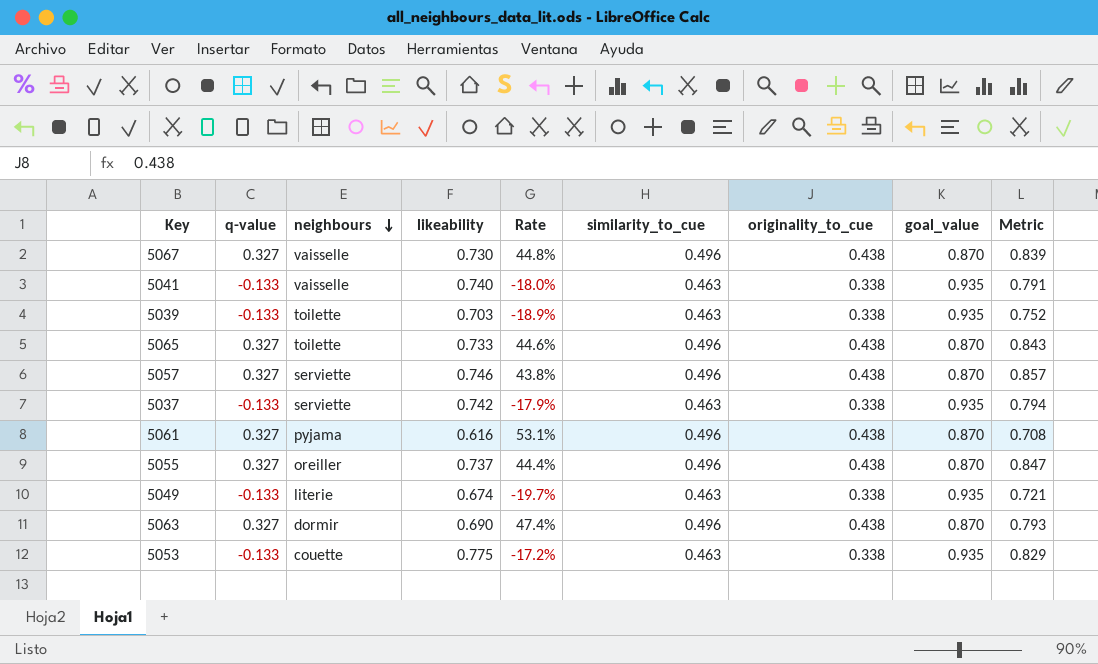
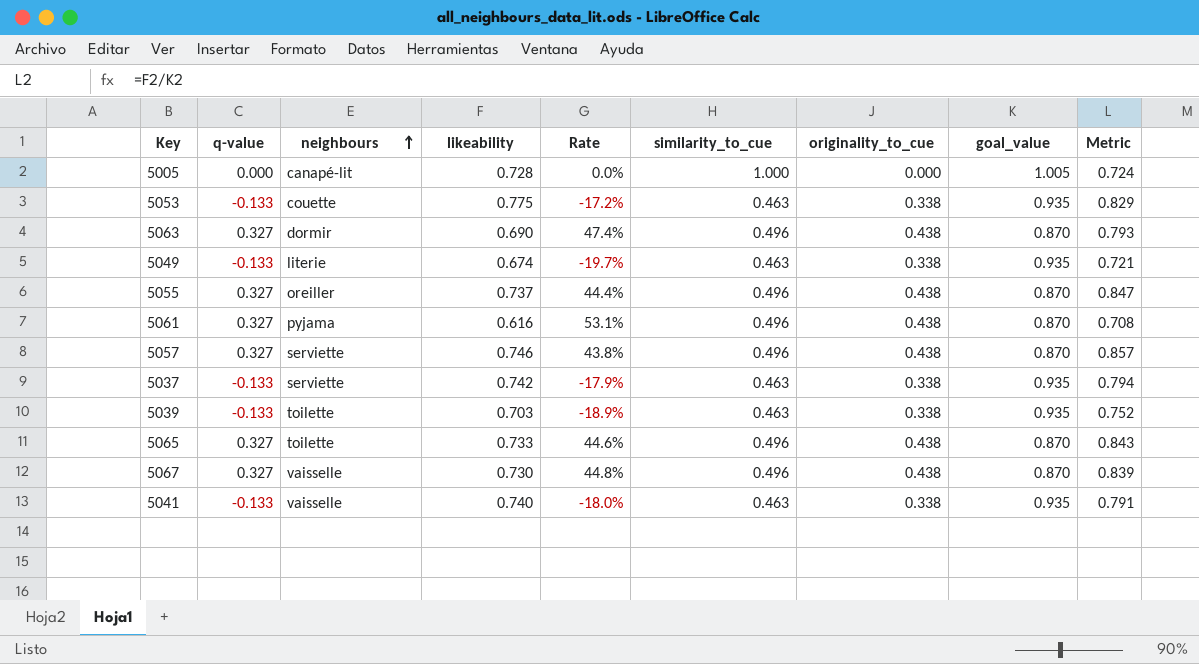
row order: neighbours descending -> neighbours ascending
row 5005: none -> 0.000 | canapé-lit | 0.728 | 0.0% | 1.000 | 0.000 | 1.005 | 0.724

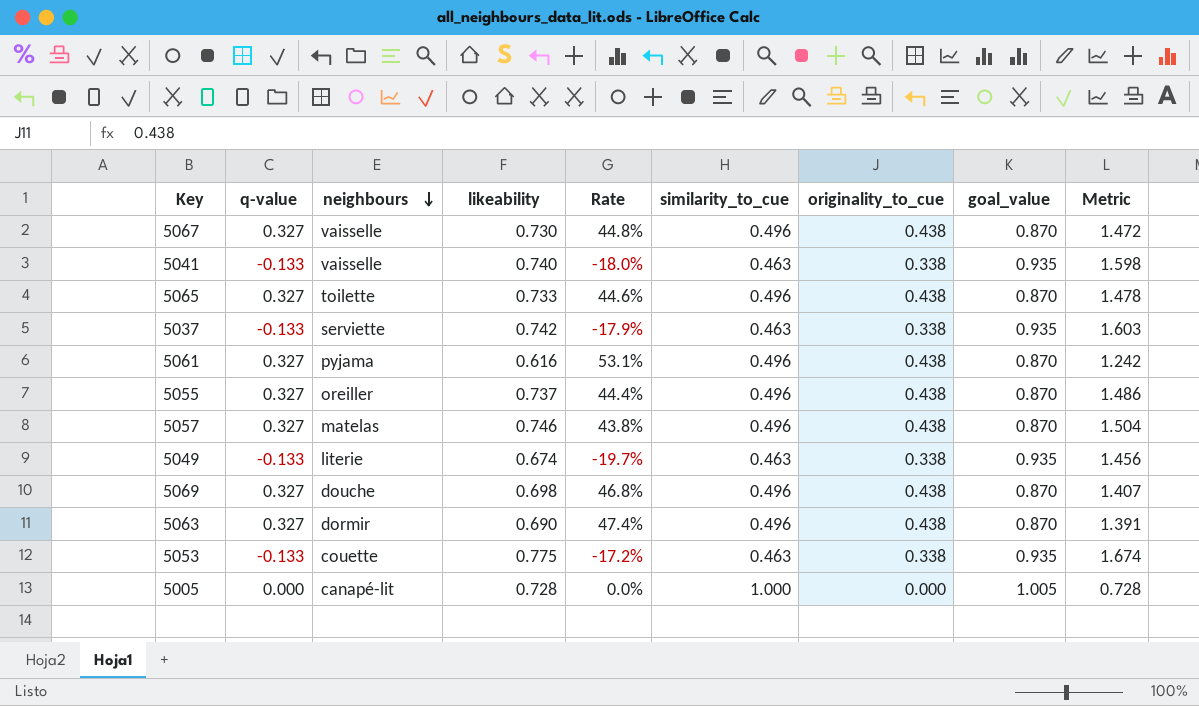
row order: neighbours ascending -> neighbours descending
column Metric | formula: [likeability] / [goal_value] -> [likeability] / [similarity_to_cue]
row 5039: -0.133 | toilette | 0.703 | -18.9% | 0.463 | 0.338 | 0.935 | 0.752 -> none
5057 | neighbours: serviette -> matelas
row 5069: none -> 0.327 | douche | 0.698 | 46.8% | 0.496 | 0.438 | 0.870 | 1.407

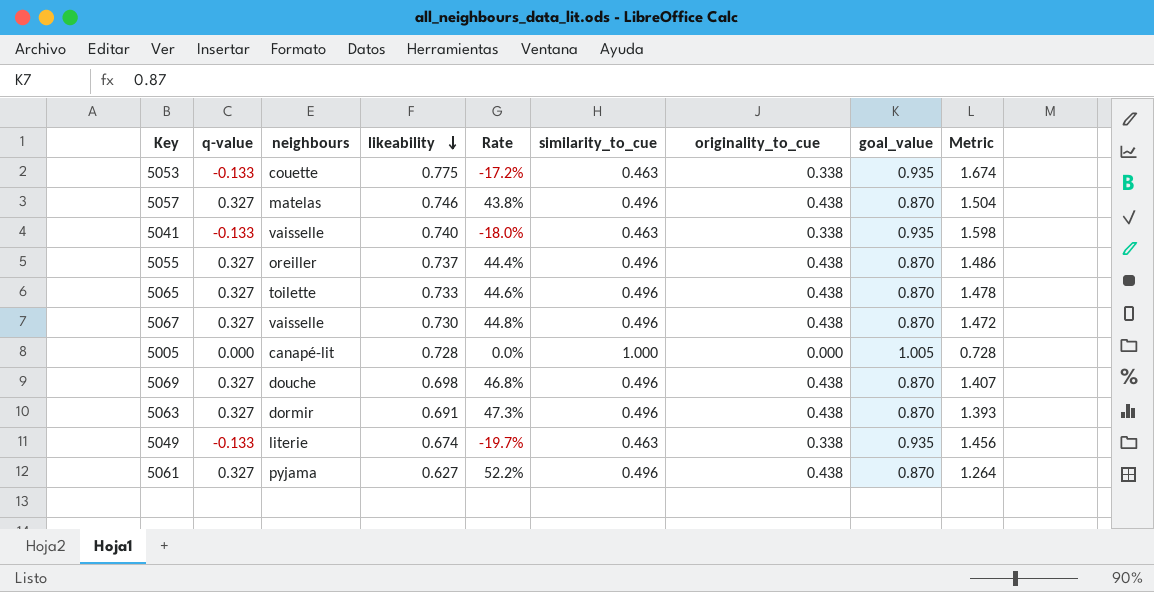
row order: neighbours descending -> likeability descending
row 5037: -0.133 | serviette | 0.742 | -17.9% | 0.463 | 0.338 | 0.935 | 1.603 -> none
5063 | likeability: 0.690 -> 0.691
5063 | Rate: 47.4% -> 47.3%
5063 | Metric: 1.391 -> 1.393
5061 | likeability: 0.616 -> 0.627
5061 | Rate: 53.1% -> 52.2%
5061 | Metric: 1.242 -> 1.264

